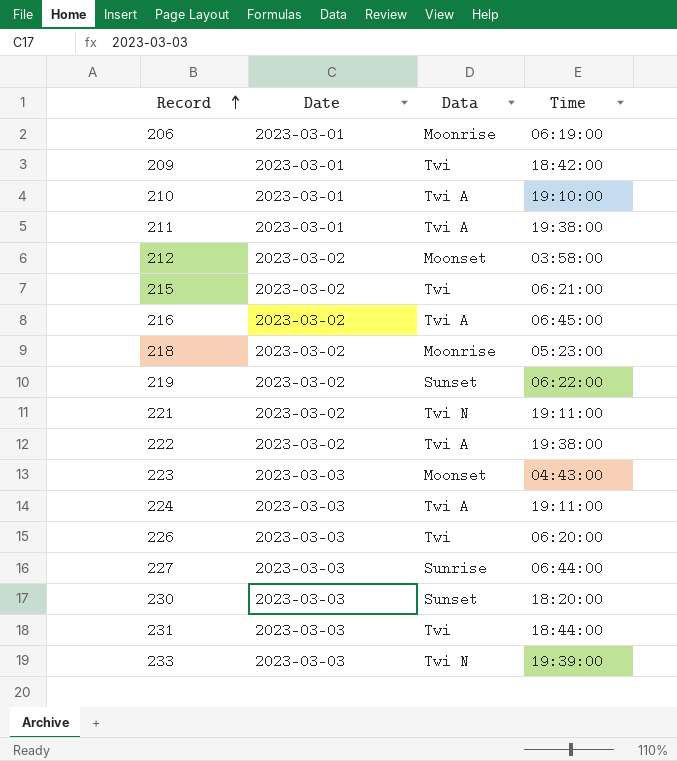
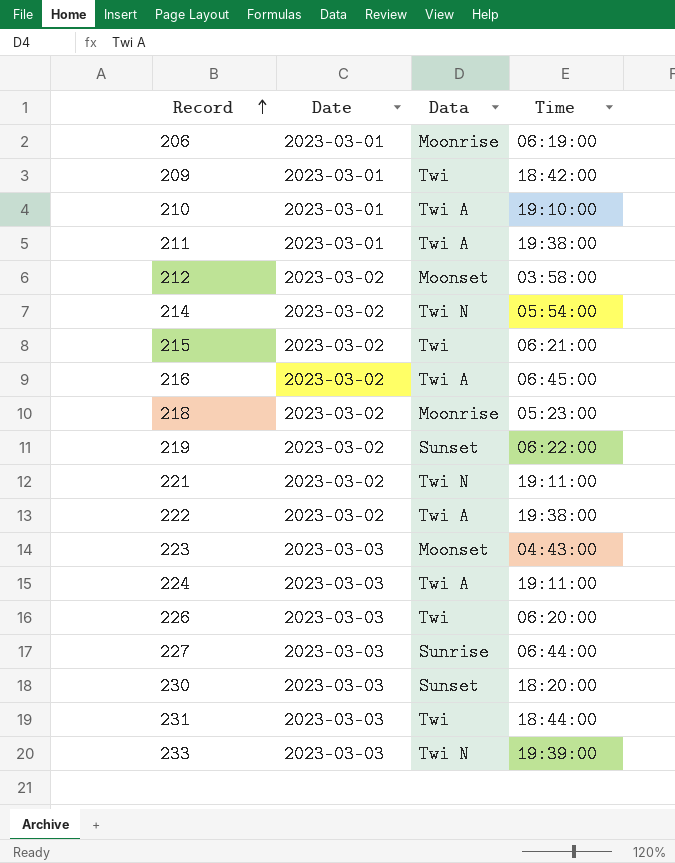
row 214: none -> 2023-03-02 | Twi N | 05:54:00

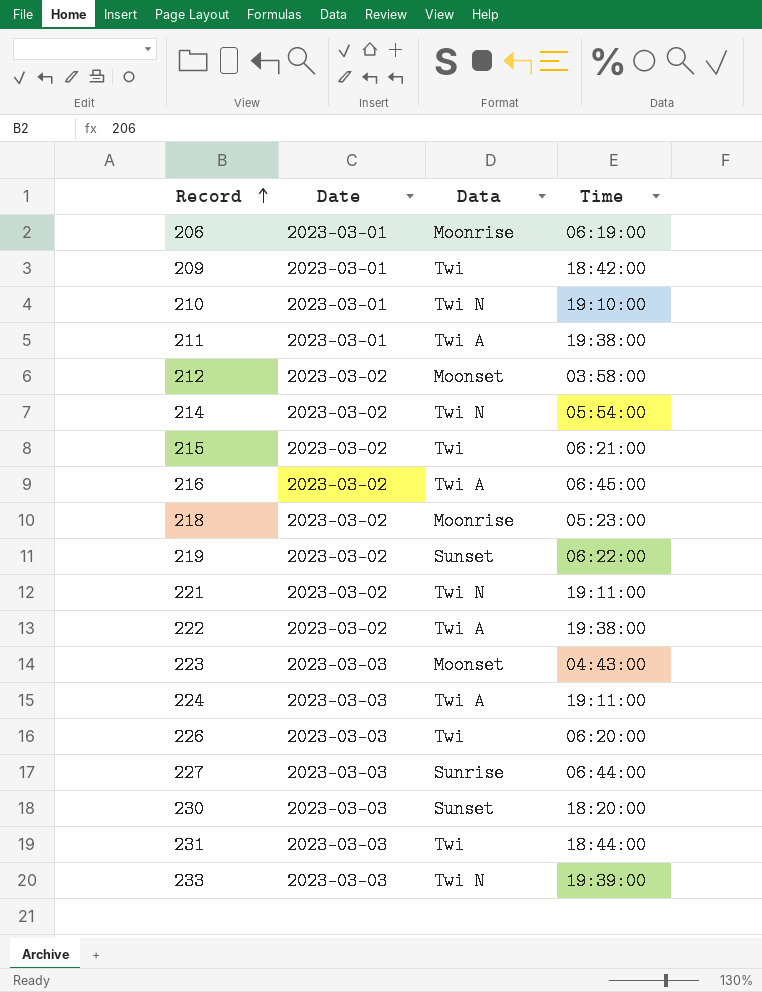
210 | Data: Twi A -> Twi N

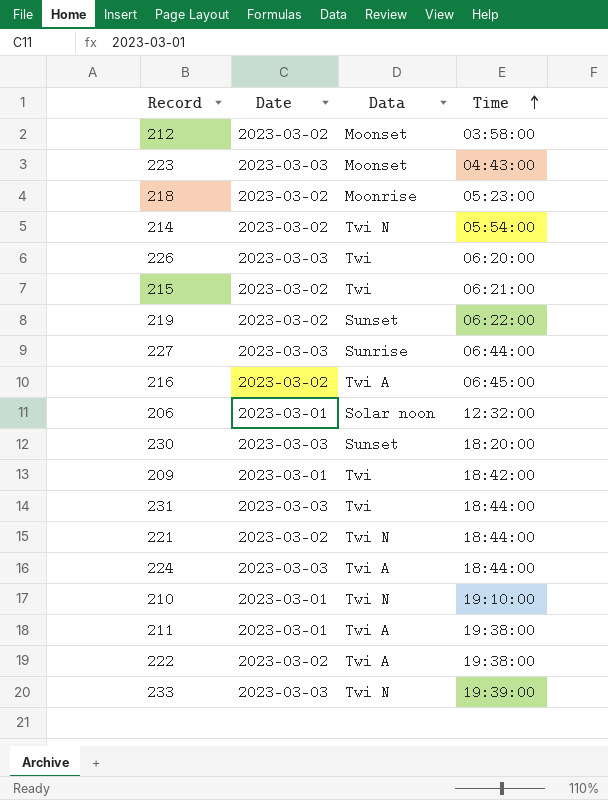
row order: Record ascending -> Time ascending
206 | Data: Moonrise -> Solar noon
206 | Time: 06:19:00 -> 12:32:00
221 | Time: 19:11:00 -> 18:44:00
224 | Time: 19:11:00 -> 18:44:00

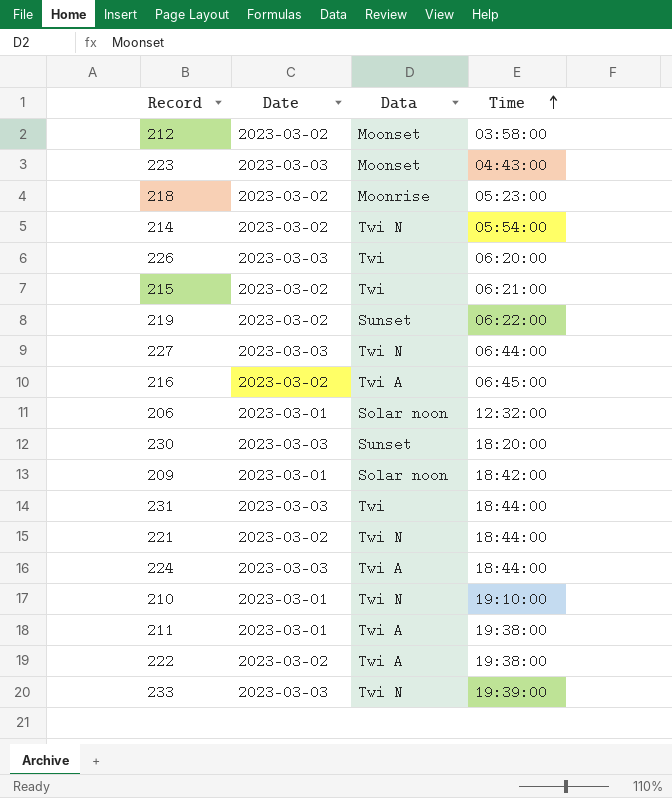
227 | Data: Sunrise -> Twi N
209 | Data: Twi -> Solar noon

